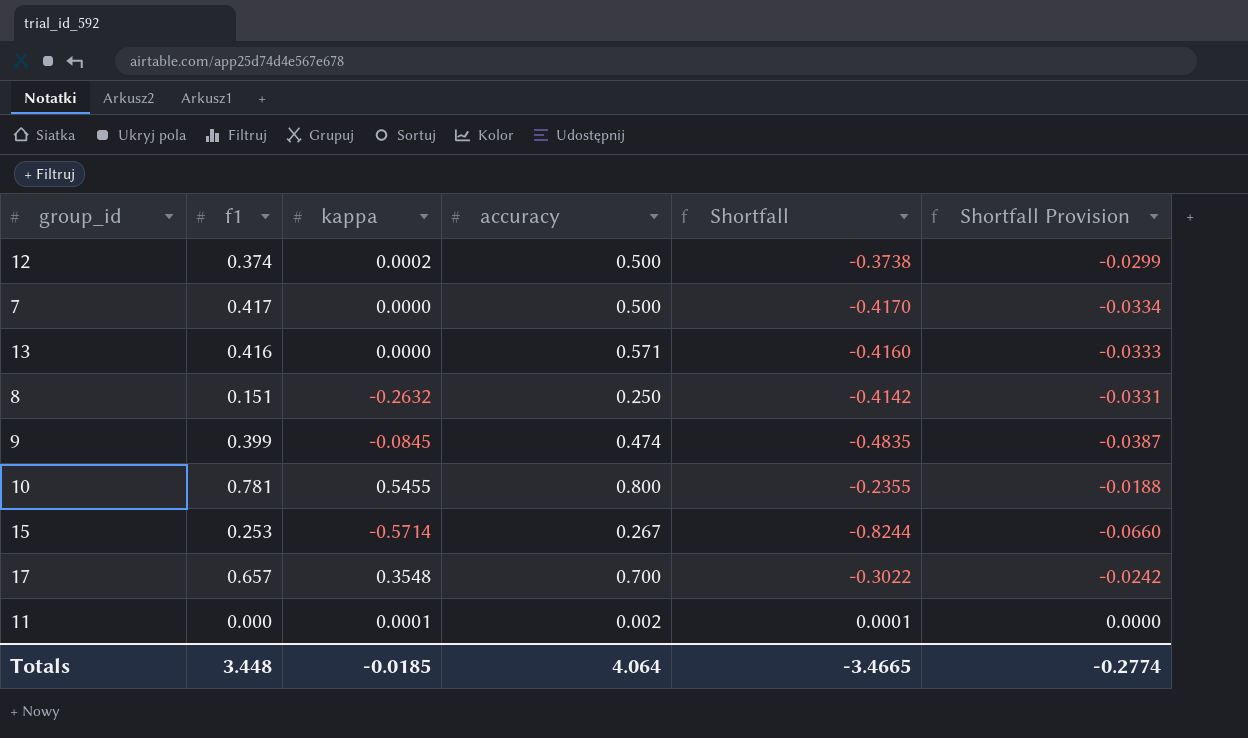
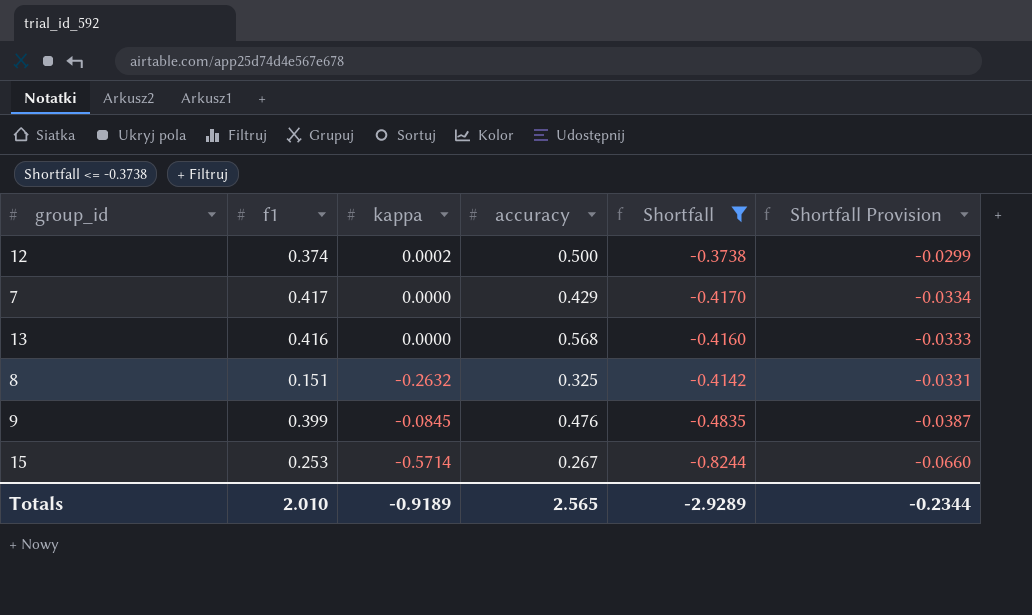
filter: none -> Shortfall <= -0.3738
7 | accuracy: 0.500 -> 0.429
13 | accuracy: 0.571 -> 0.568
8 | accuracy: 0.250 -> 0.325
9 | accuracy: 0.474 -> 0.476
Totals | f1: 3.448 -> 2.010
Totals | kappa: -0.0185 -> -0.9189
Totals | accuracy: 4.064 -> 2.565
Totals | Shortfall: -3.4665 -> -2.9289
Totals | Shortfall Provision: -0.2774 -> -0.2344

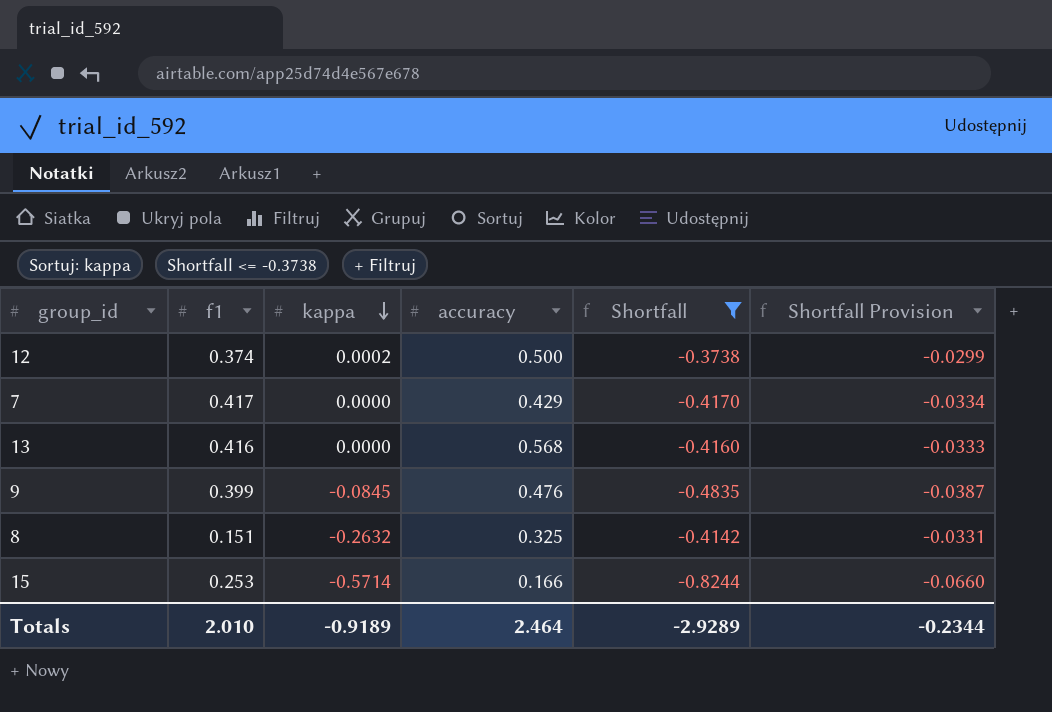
row order: none -> kappa descending
15 | accuracy: 0.267 -> 0.166
Totals | accuracy: 2.565 -> 2.464

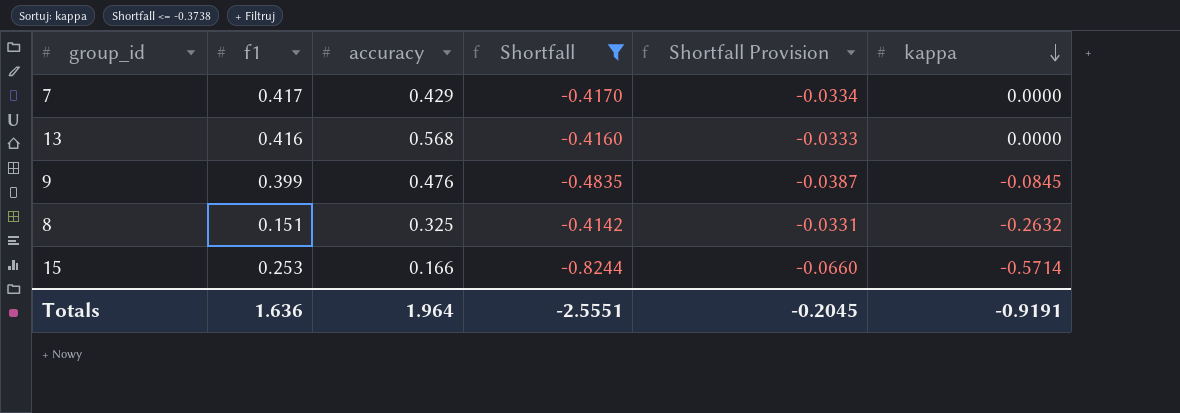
column kappa | position: 3 -> 6
row 12: 0.374 | 0.0002 | 0.500 | -0.3738 | -0.0299 -> none
Totals | f1: 2.010 -> 1.636
Totals | accuracy: 2.464 -> 1.964
Totals | Shortfall: -2.9289 -> -2.5551
Totals | Shortfall Provision: -0.2344 -> -0.2045
Totals | kappa: -0.9189 -> -0.9191

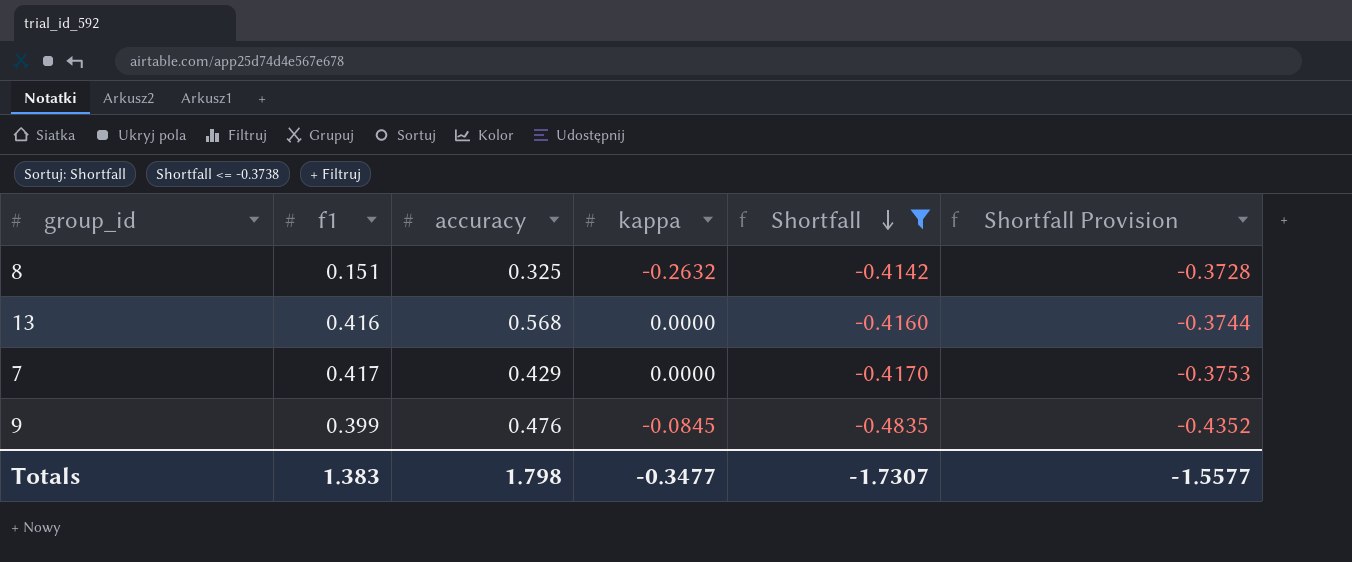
row order: kappa descending -> Shortfall descending
column kappa | position: 6 -> 4
column Shortfall Provision | formula: [Shortfall] * 0.08 -> [Shortfall] * 0.9
row 15: 0.253 | 0.166 | -0.8244 | -0.0660 | -0.5714 -> none
Totals | f1: 1.636 -> 1.383
Totals | accuracy: 1.964 -> 1.798
Totals | kappa: -0.9191 -> -0.3477
Totals | Shortfall: -2.5551 -> -1.7307
Totals | Shortfall Provision: -0.2045 -> -1.5577

